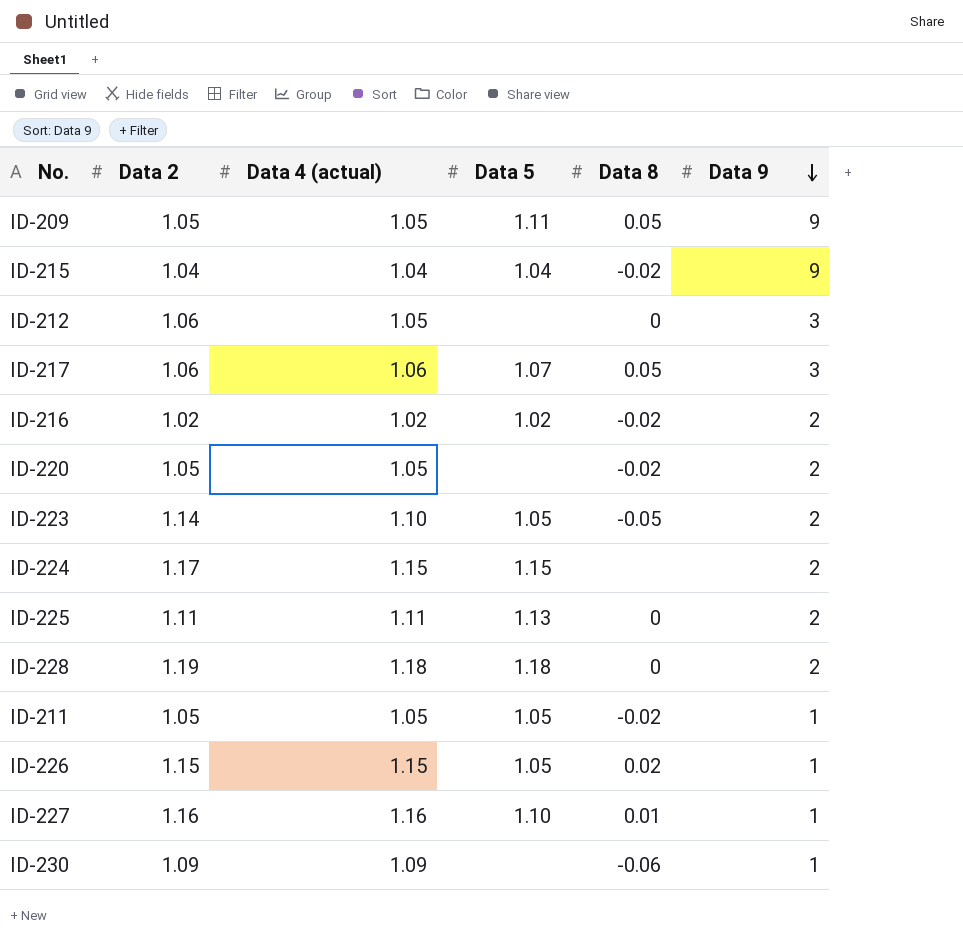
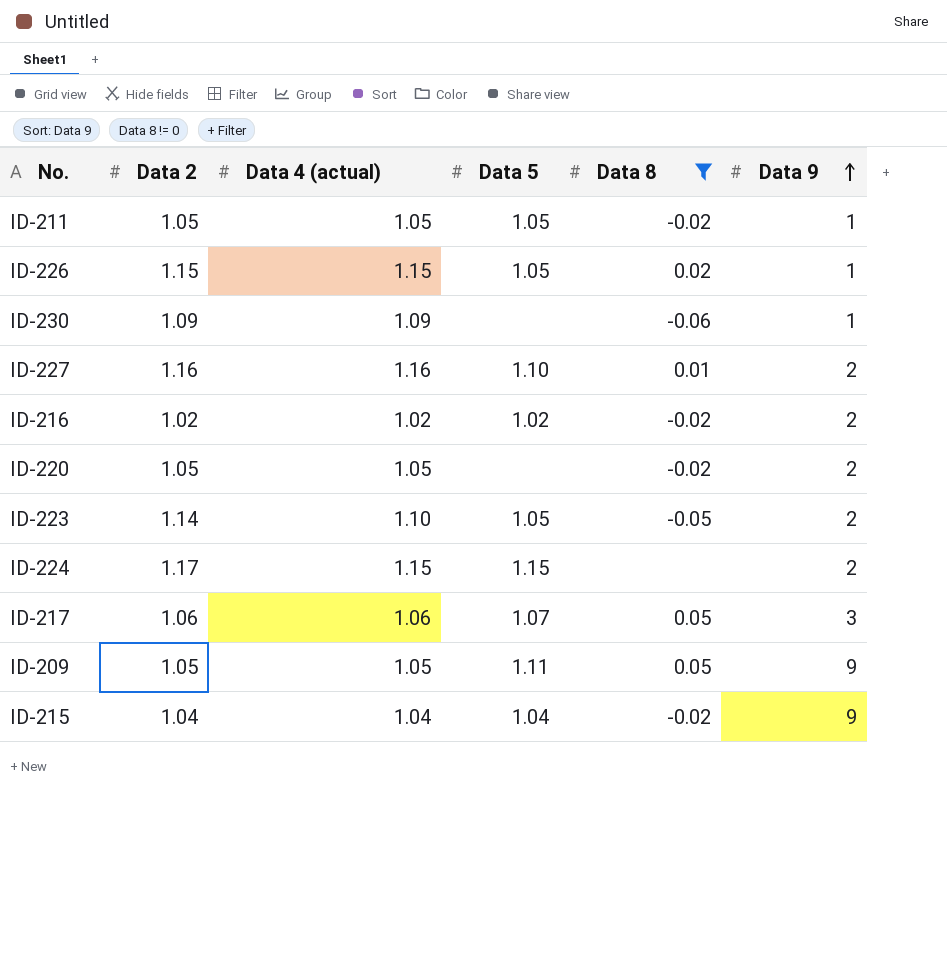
filter: none -> Data 8 != 0
row order: Data 9 descending -> Data 9 ascending
ID-227 | Data 9: 1 -> 2

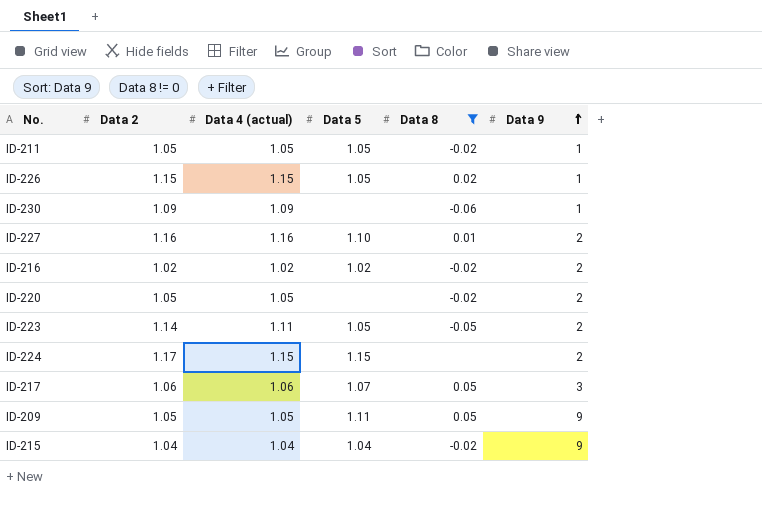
ID-223 | Data 4 (actual): 1.10 -> 1.11

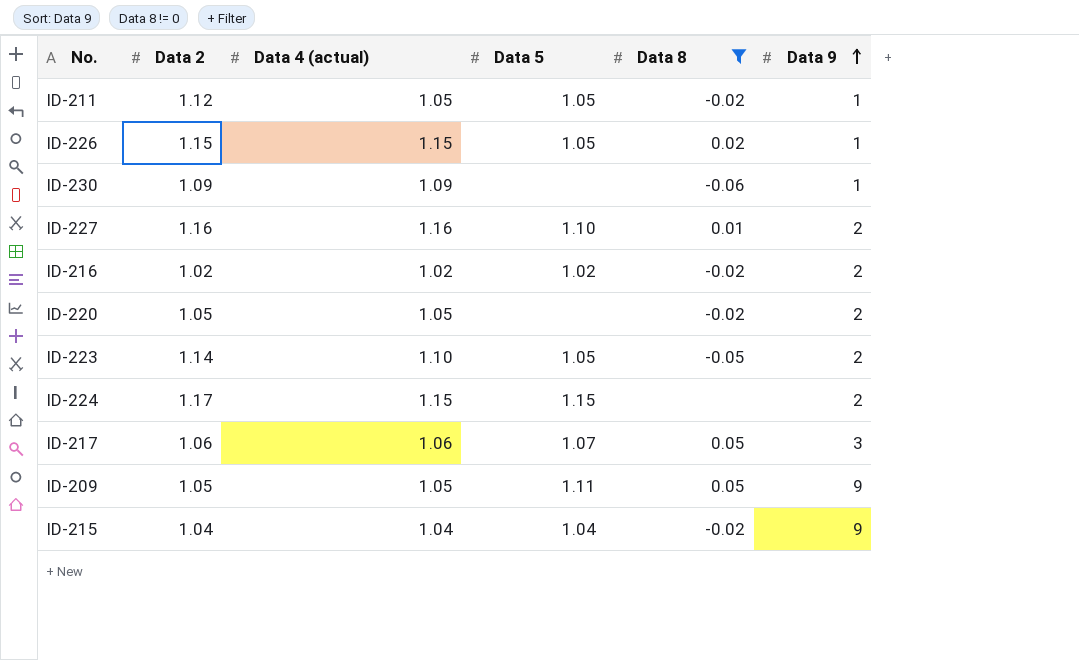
ID-211 | Data 2: 1.05 -> 1.12
ID-223 | Data 4 (actual): 1.11 -> 1.10

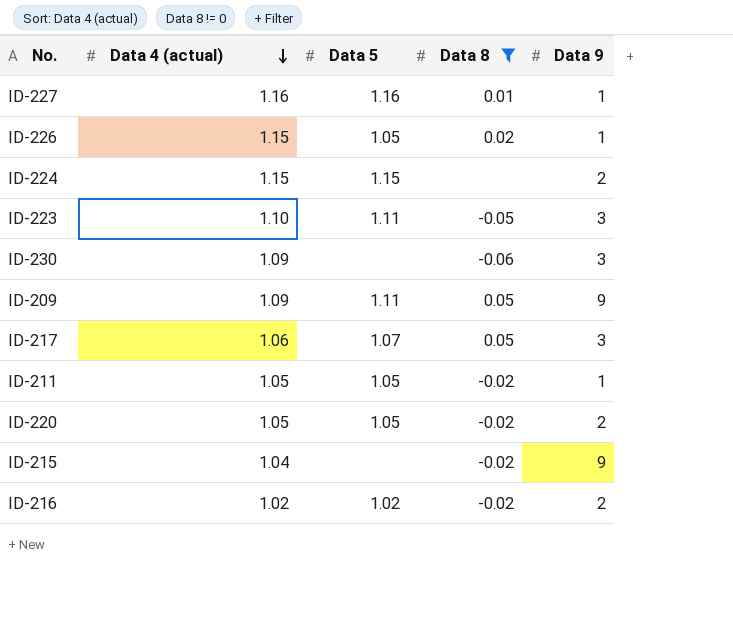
row order: Data 9 ascending -> Data 4 (actual) descending
column Data 2 | position: 2 -> none
ID-227 | Data 5: 1.10 -> 1.16
ID-227 | Data 9: 2 -> 1
ID-223 | Data 5: 1.05 -> 1.11
ID-223 | Data 9: 2 -> 3
ID-230 | Data 9: 1 -> 3
ID-209 | Data 4 (actual): 1.05 -> 1.09
ID-220 | Data 5: none -> 1.05
ID-215 | Data 5: 1.04 -> none

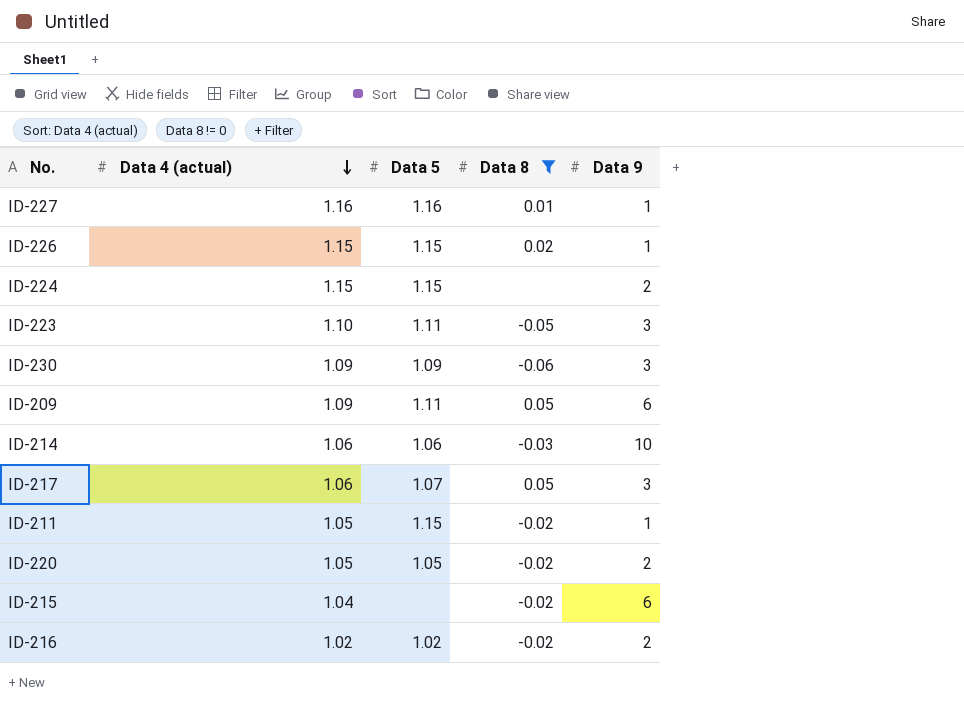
ID-226 | Data 5: 1.05 -> 1.15
ID-230 | Data 5: none -> 1.09
ID-209 | Data 9: 9 -> 6
row ID-214: none -> 1.06 | 1.06 | -0.03 | 10
ID-211 | Data 5: 1.05 -> 1.15
ID-215 | Data 9: 9 -> 6

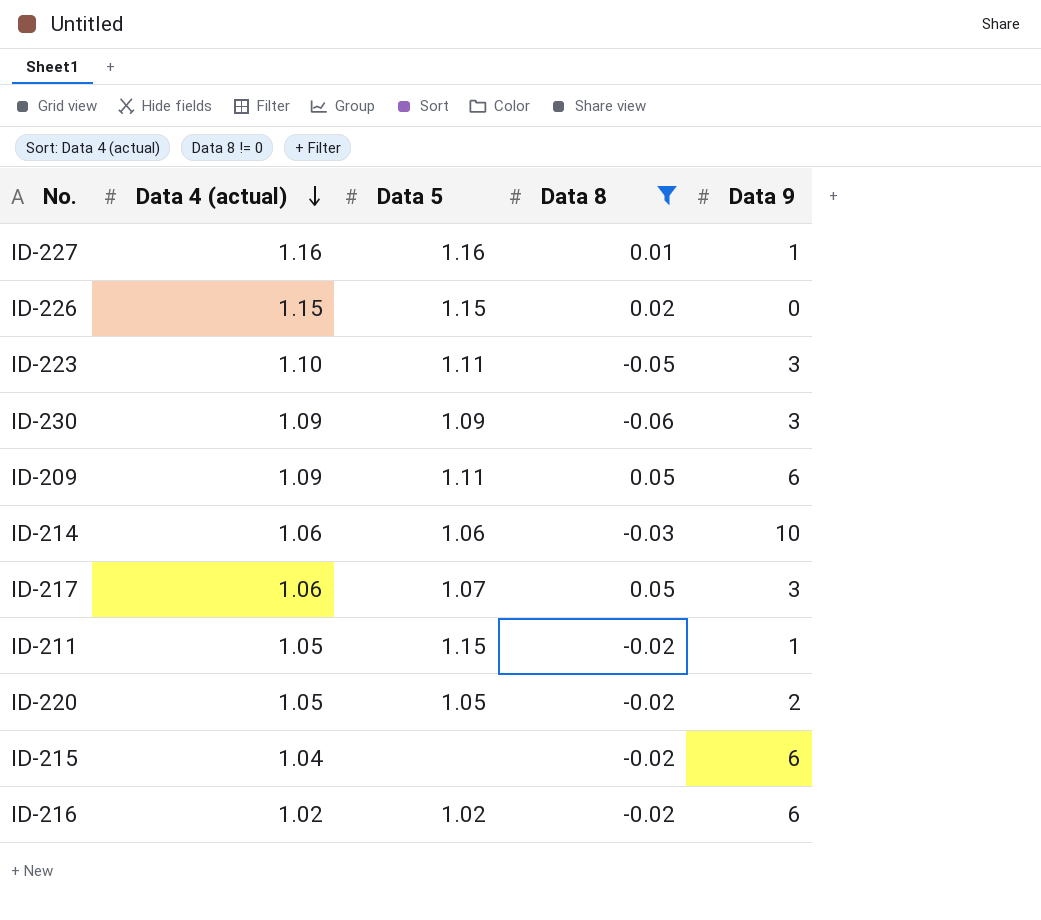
row ID-224: 1.15 | 1.15 | none | 2 -> none
ID-226 | Data 9: 1 -> 0
ID-216 | Data 9: 2 -> 6

